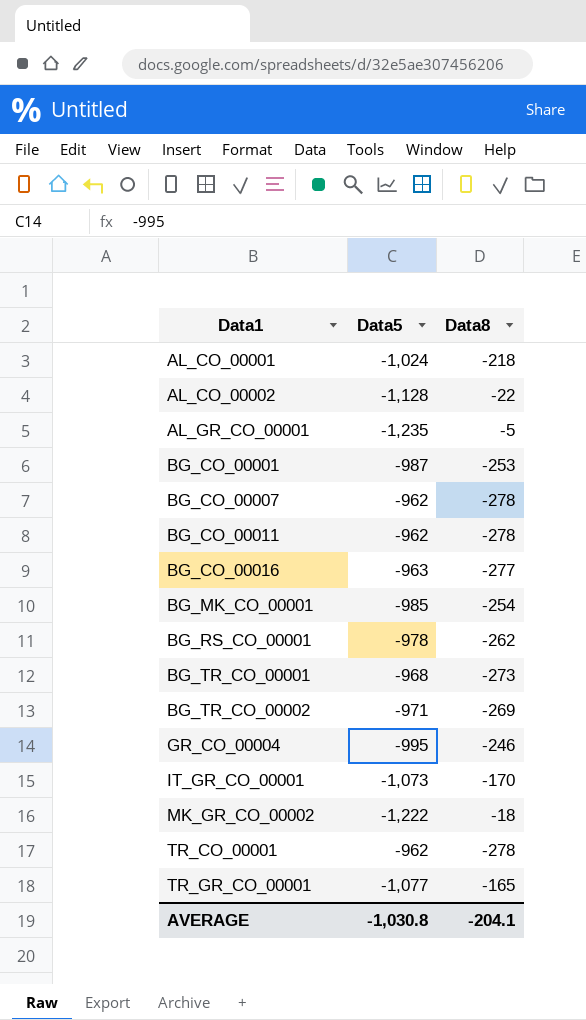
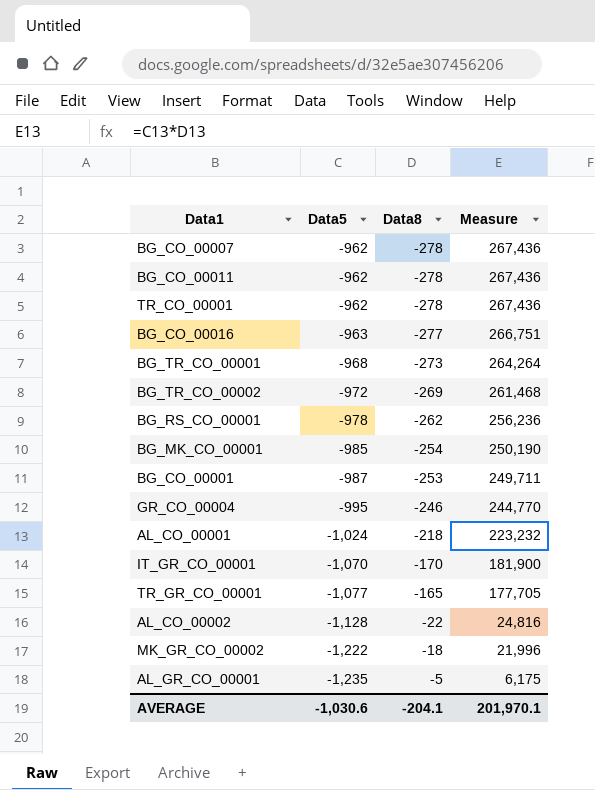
row order: Data1 ascending -> Data5 descending
column Measure | formula: none -> [Data5] * [Data8]
BG_TR_CO_00002 | Data5: -971 -> -972
IT_GR_CO_00001 | Data5: -1,073 -> -1,070
AVERAGE | Data5: -1,030.8 -> -1,030.6

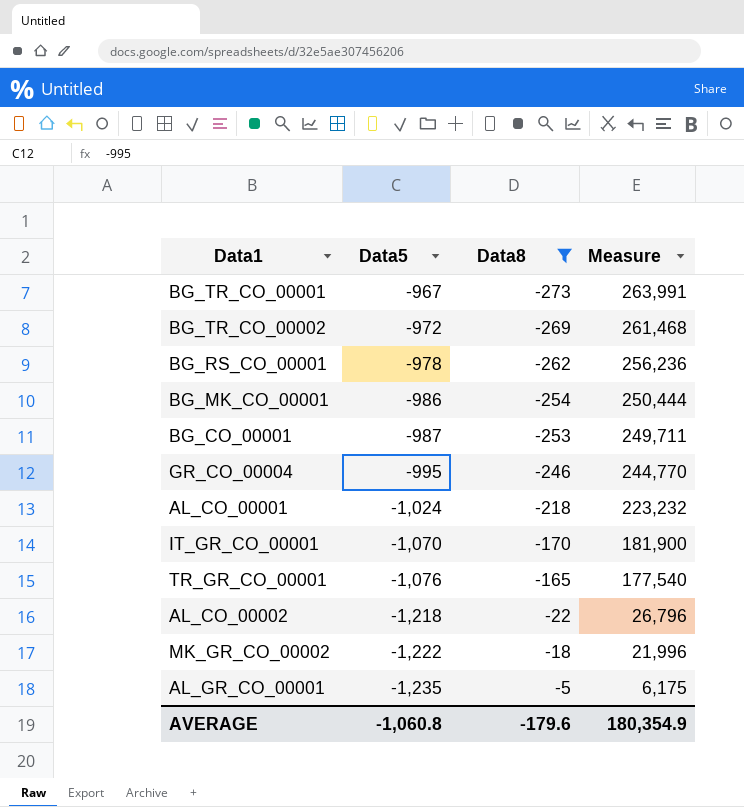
filter: none -> Data8 >= -273
BG_TR_CO_00001 | Data5: -968 -> -967
BG_TR_CO_00001 | Measure: 264,264 -> 263,991
BG_MK_CO_00001 | Data5: -985 -> -986
BG_MK_CO_00001 | Measure: 250,190 -> 250,444
TR_GR_CO_00001 | Data5: -1,077 -> -1,076
TR_GR_CO_00001 | Measure: 177,705 -> 177,540
AL_CO_00002 | Data5: -1,128 -> -1,218
AL_CO_00002 | Measure: 24,816 -> 26,796
AVERAGE | Data5: -1,030.6 -> -1,060.8
AVERAGE | Data8: -204.1 -> -179.6
AVERAGE | Measure: 201,970.1 -> 180,354.9

